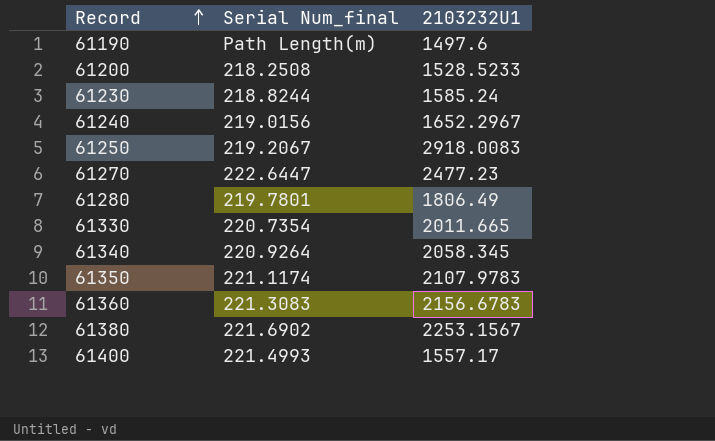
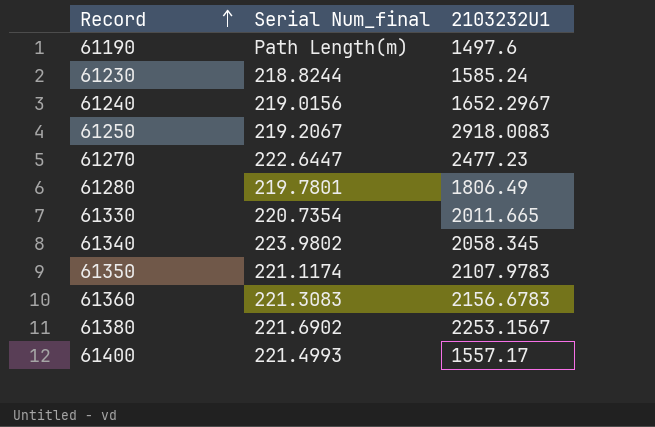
row 61200: 218.2508 | 1528.5233 -> none
61340 | Serial Num_final: 220.9264 -> 223.9802

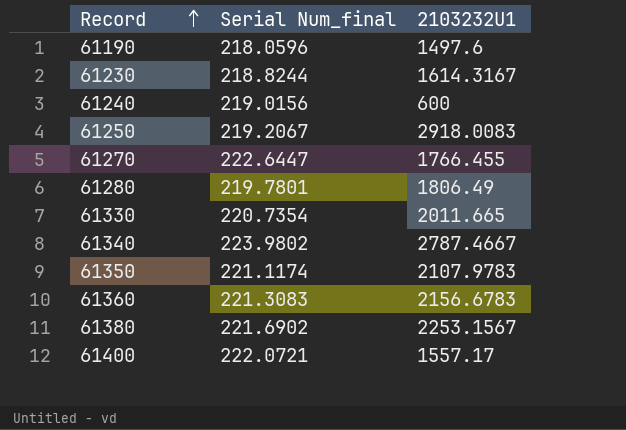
61190 | Serial Num_final: Path Length(m) -> 218.0596
61230 | 2103232U1: 1585.24 -> 1614.3167
61240 | 2103232U1: 1652.2967 -> 600
61270 | 2103232U1: 2477.23 -> 1766.455
61340 | 2103232U1: 2058.345 -> 2787.4667
61400 | Serial Num_final: 221.4993 -> 222.0721

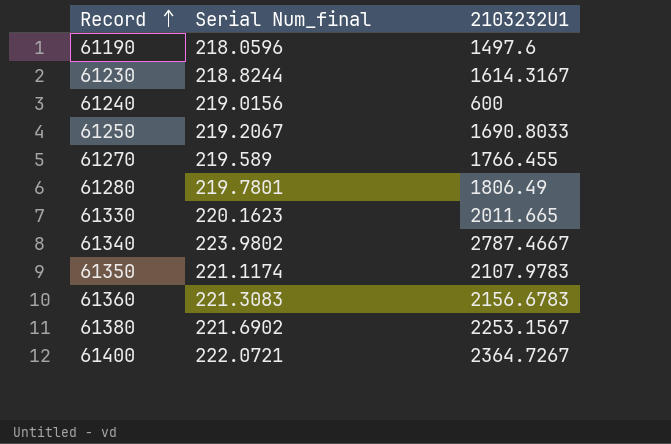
61250 | 2103232U1: 2918.0083 -> 1690.8033
61270 | Serial Num_final: 222.6447 -> 219.589
61330 | Serial Num_final: 220.7354 -> 220.1623
61400 | 2103232U1: 1557.17 -> 2364.7267

